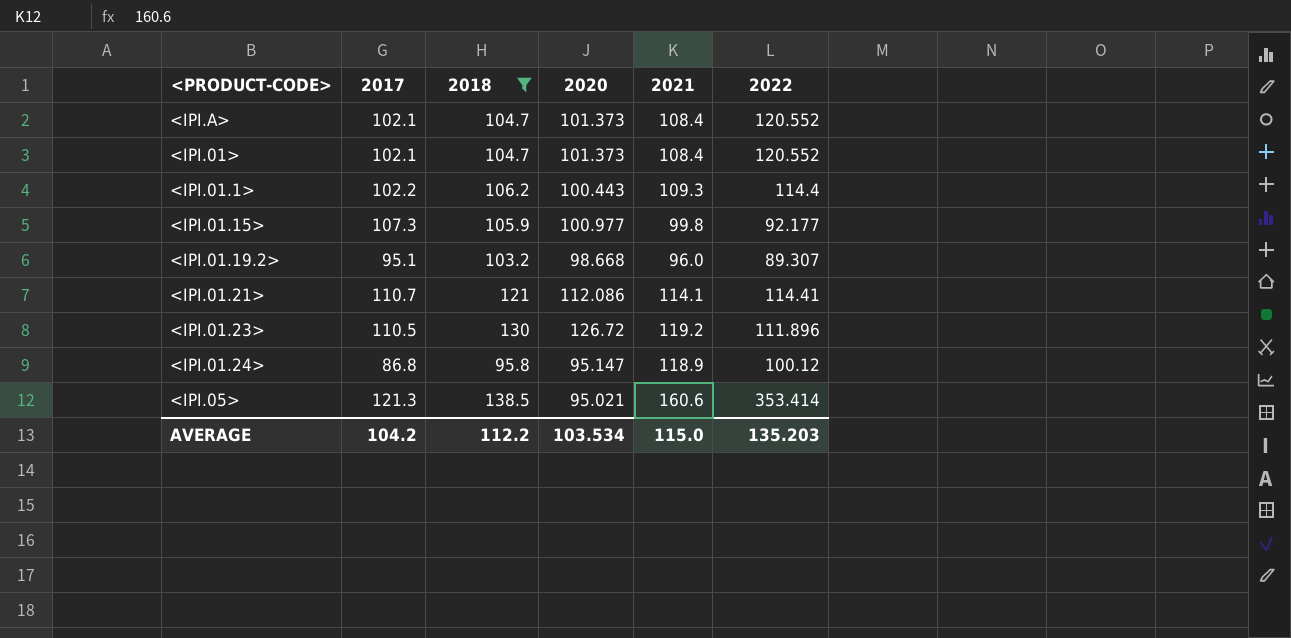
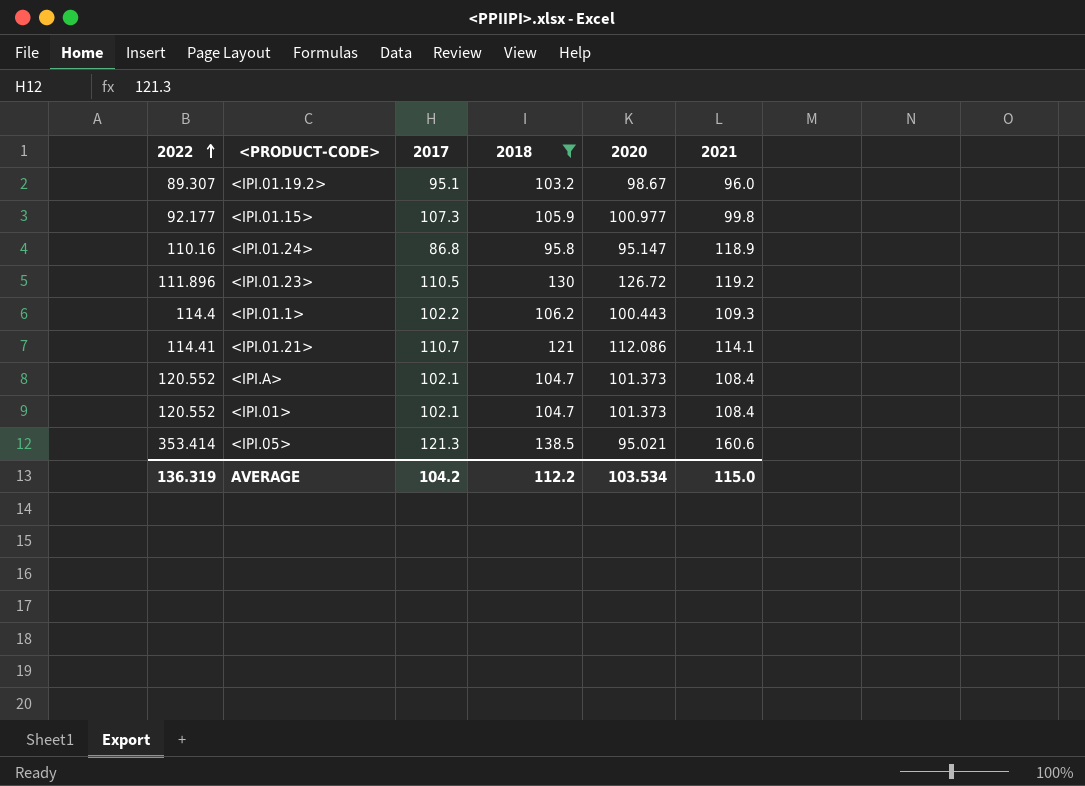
row order: none -> 2022 ascending
column 2022 | position: 6 -> 1
<IPI.01.19.2> | 2020: 98.668 -> 98.67
<IPI.01.24> | 2022: 100.12 -> 110.16
AVERAGE | 2022: 135.203 -> 136.319

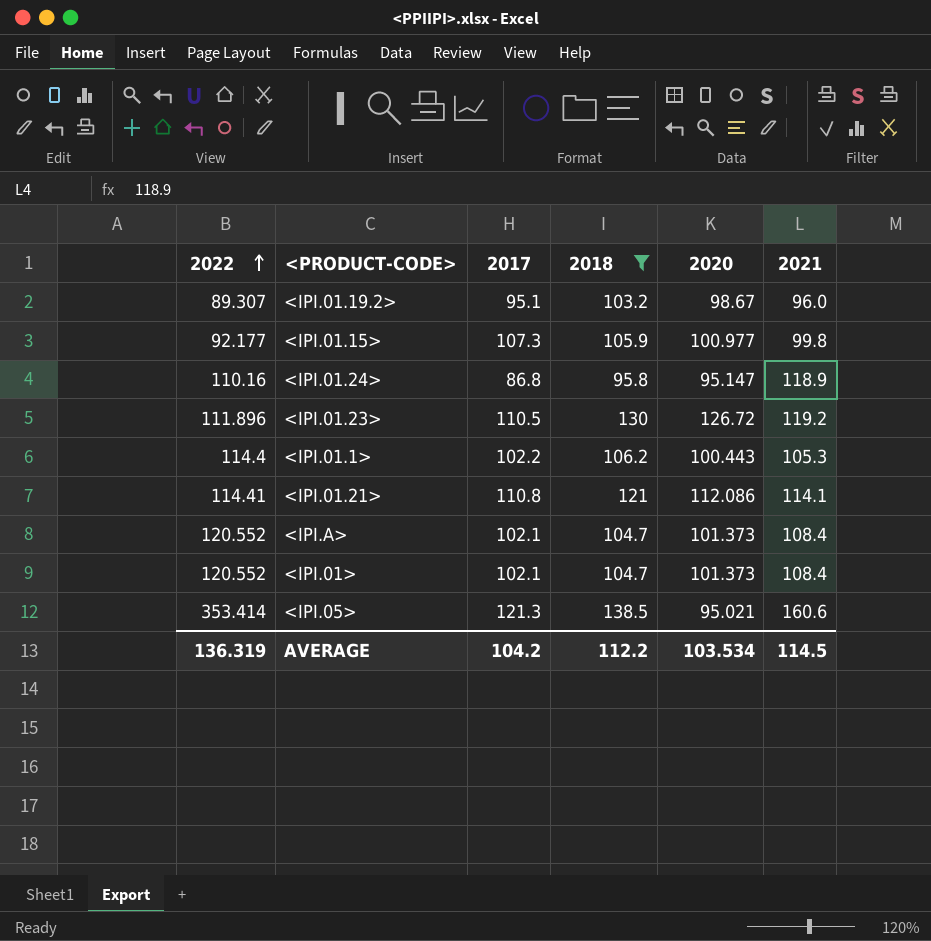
<IPI.01.1> | 2021: 109.3 -> 105.3
<IPI.01.21> | 2017: 110.7 -> 110.8
AVERAGE | 2021: 115.0 -> 114.5

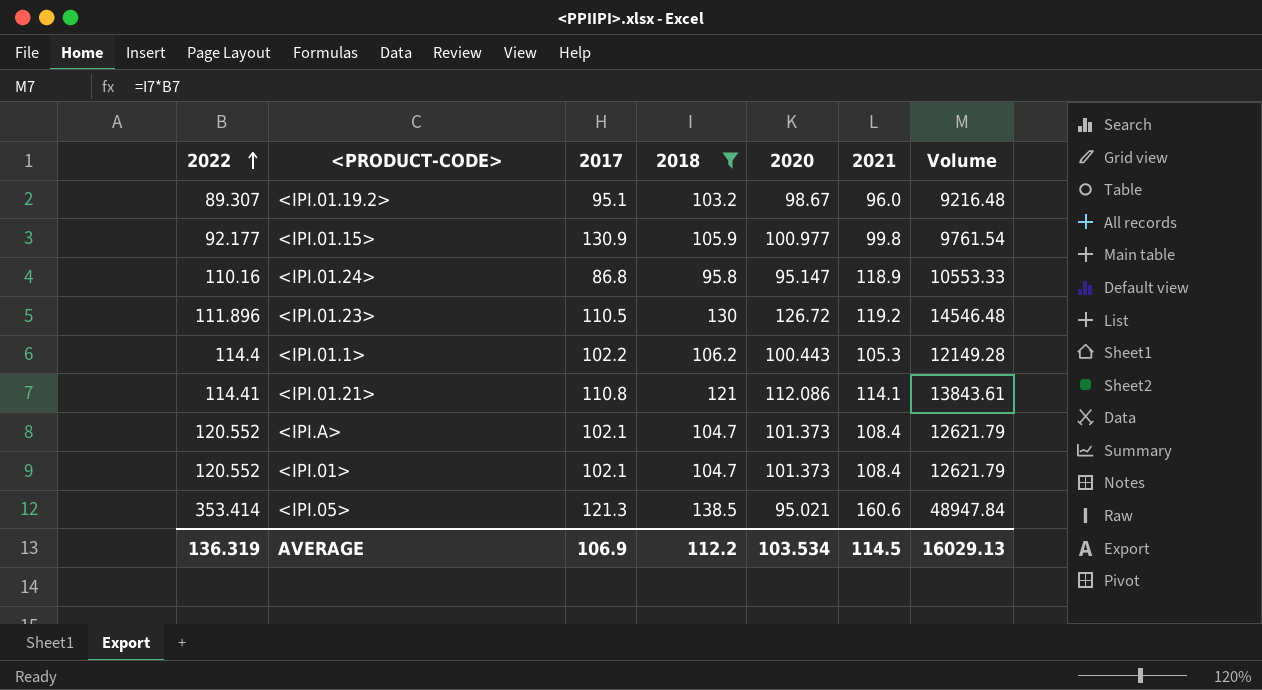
column Volume | formula: none -> [2022] * [2018]
<IPI.01.15> | 2017: 107.3 -> 130.9
AVERAGE | 2017: 104.2 -> 106.9

